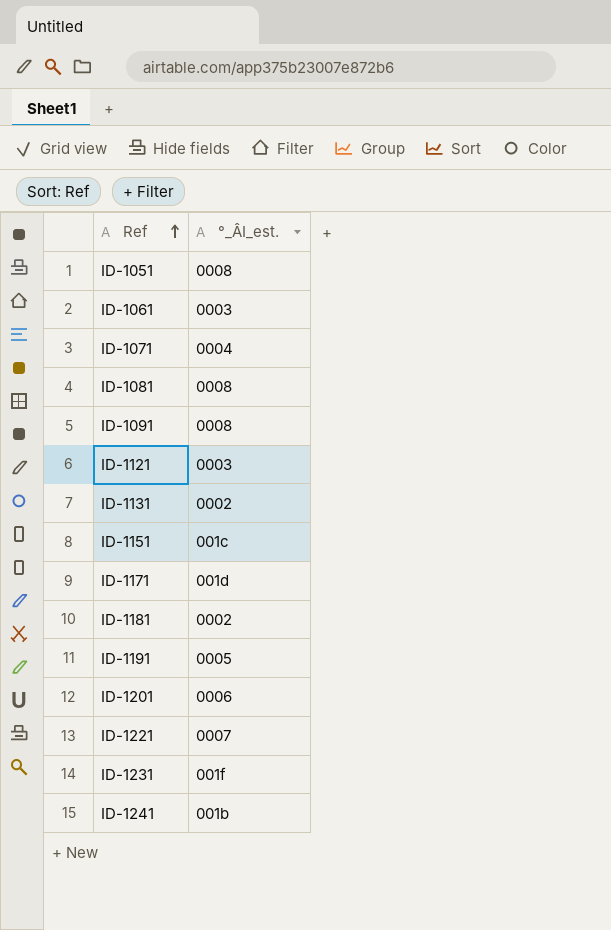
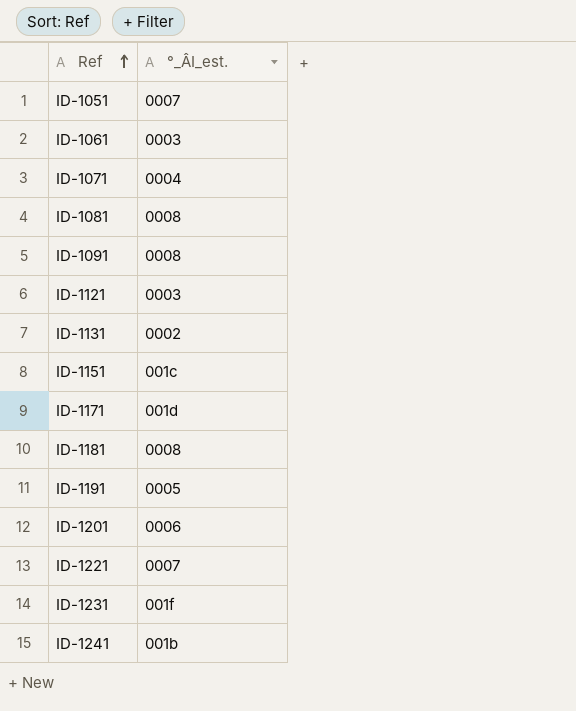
ID-1051 | °_ÂI_est.: 0008 -> 0007
ID-1181 | °_ÂI_est.: 0002 -> 0008

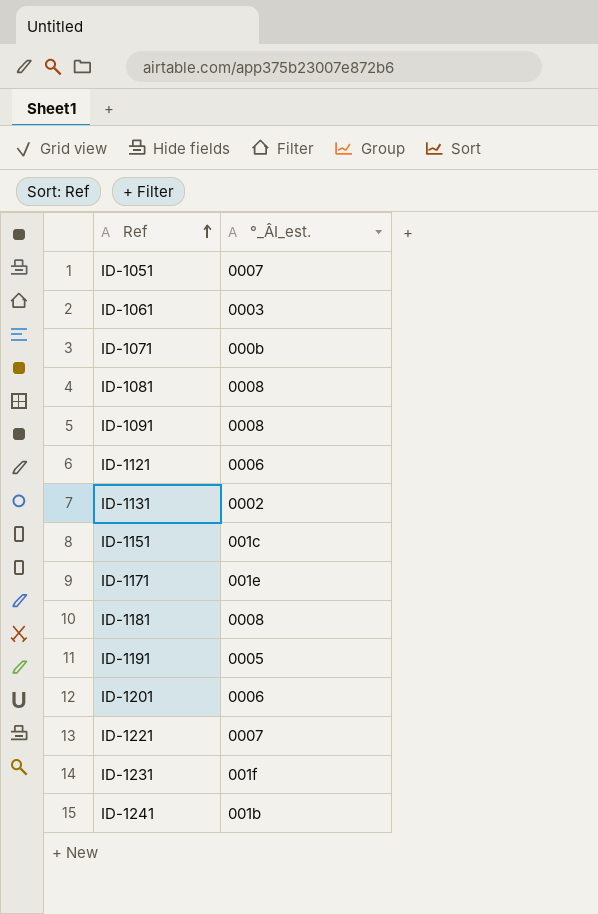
ID-1071 | °_ÂI_est.: 0004 -> 000b
ID-1121 | °_ÂI_est.: 0003 -> 0006
ID-1171 | °_ÂI_est.: 001d -> 001e

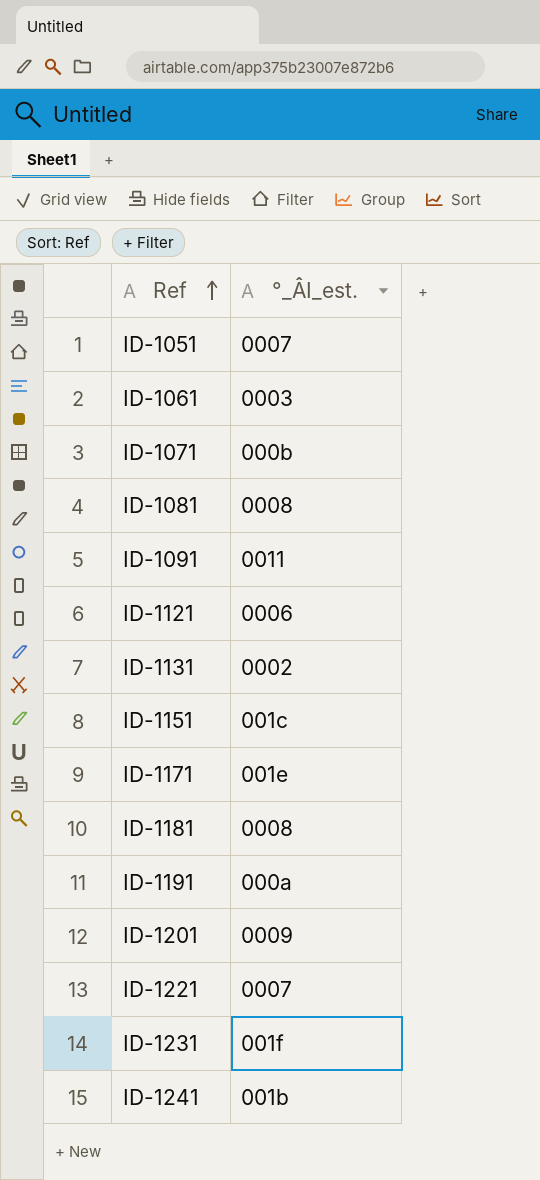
ID-1091 | °_ÂI_est.: 0008 -> 0011
ID-1191 | °_ÂI_est.: 0005 -> 000a
ID-1201 | °_ÂI_est.: 0006 -> 0009

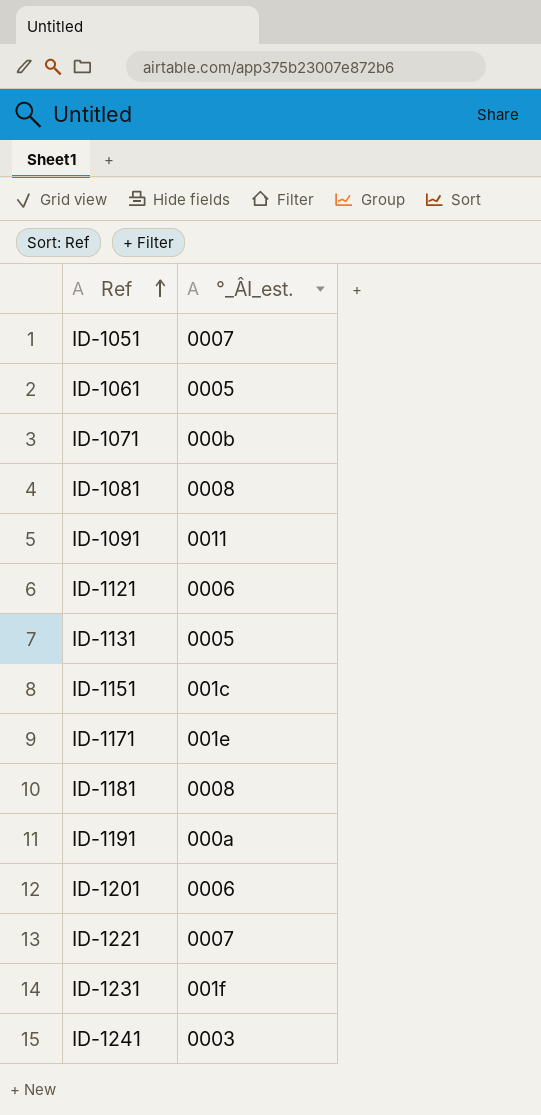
ID-1061 | °_ÂI_est.: 0003 -> 0005
ID-1131 | °_ÂI_est.: 0002 -> 0005
ID-1201 | °_ÂI_est.: 0009 -> 0006
ID-1241 | °_ÂI_est.: 001b -> 0003

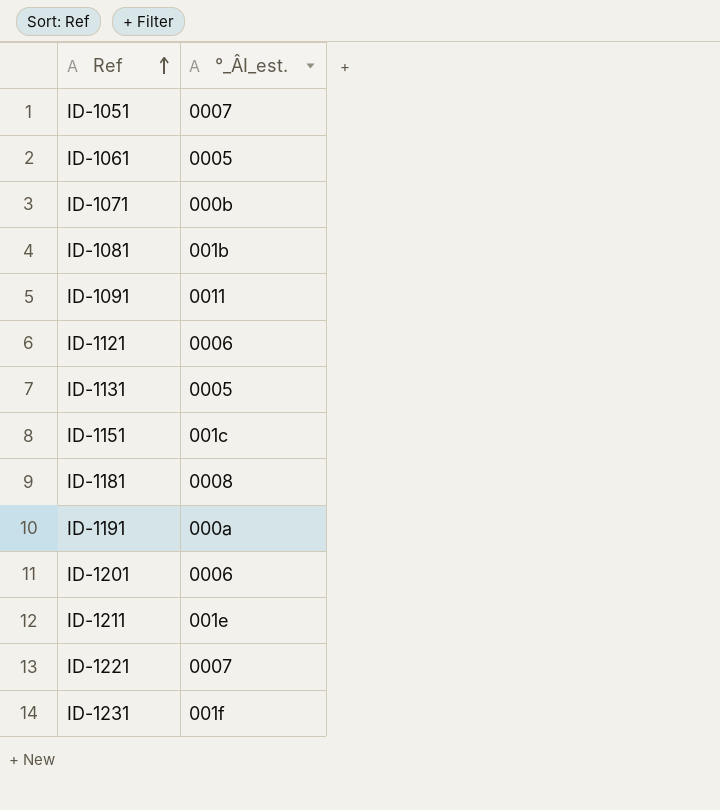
row ID-1171: 001e -> none
row ID-1241: 0003 -> none
ID-1081 | °_ÂI_est.: 0008 -> 001b
row ID-1211: none -> 001e

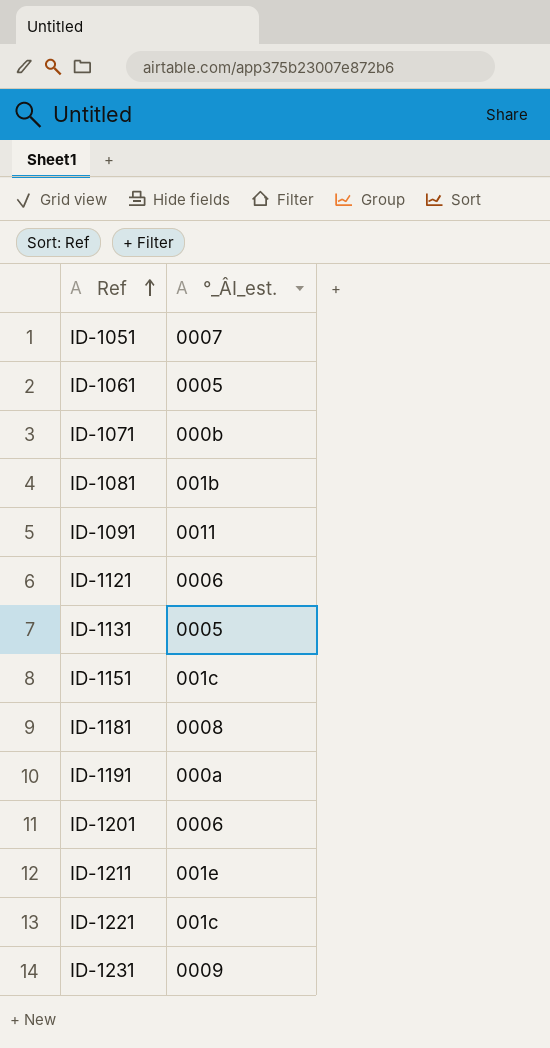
ID-1221 | °_ÂI_est.: 0007 -> 001c
ID-1231 | °_ÂI_est.: 001f -> 0009

